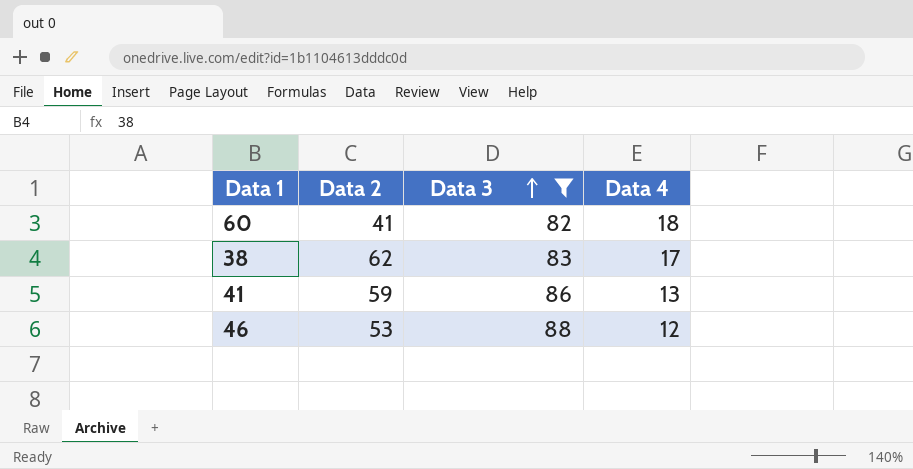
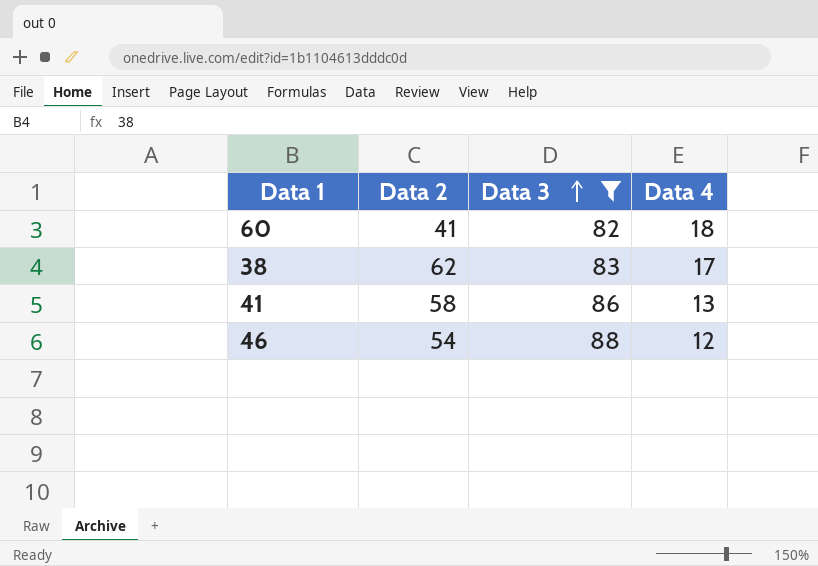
41 | Data 2: 59 -> 58
46 | Data 2: 53 -> 54

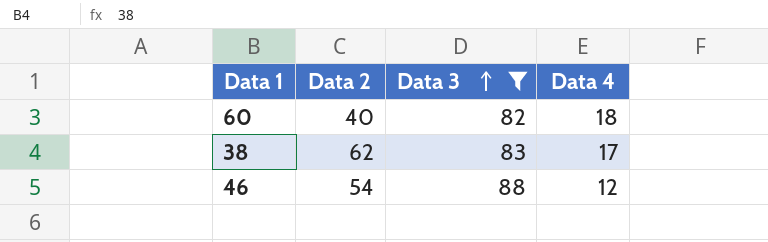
row 41: 58 | 86 | 13 -> none
60 | Data 2: 41 -> 40

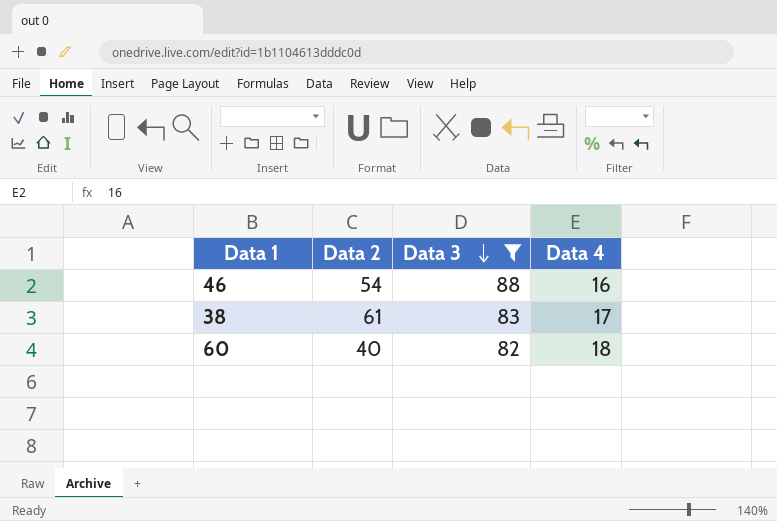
row order: Data 3 ascending -> Data 3 descending
46 | Data 4: 12 -> 16
38 | Data 2: 62 -> 61

